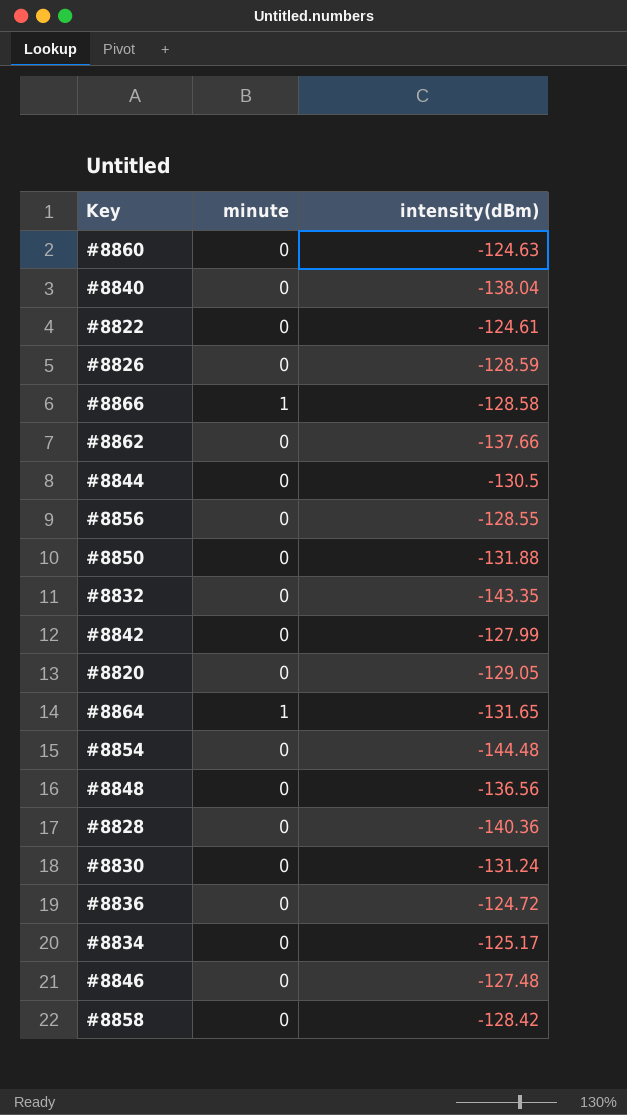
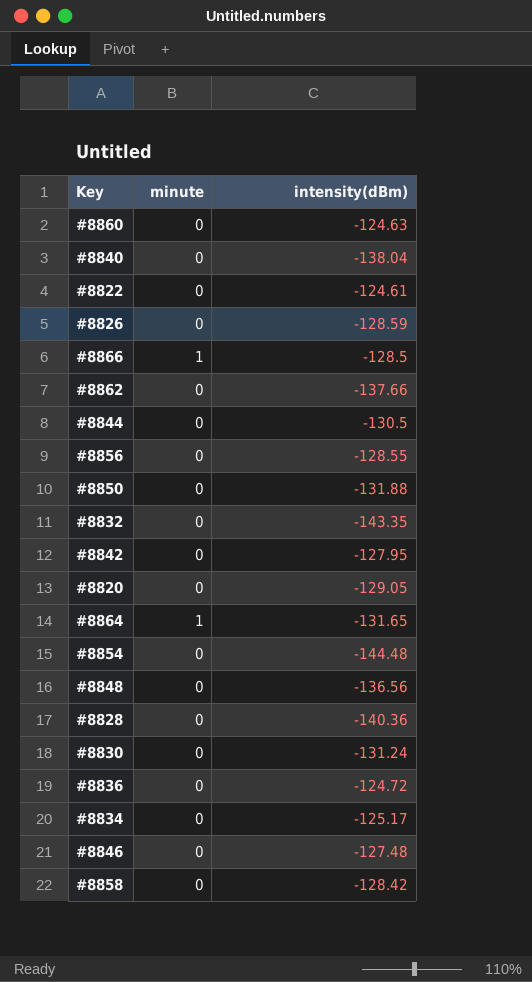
#8866 | intensity(dBm): -128.58 -> -128.5
#8842 | intensity(dBm): -127.99 -> -127.95

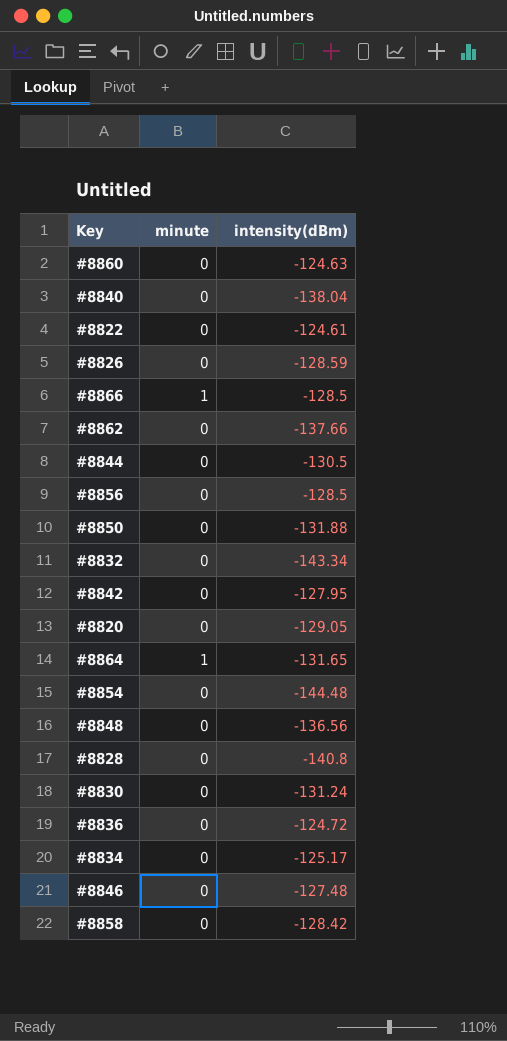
#8856 | intensity(dBm): -128.55 -> -128.5
#8832 | intensity(dBm): -143.35 -> -143.34
#8828 | intensity(dBm): -140.36 -> -140.8

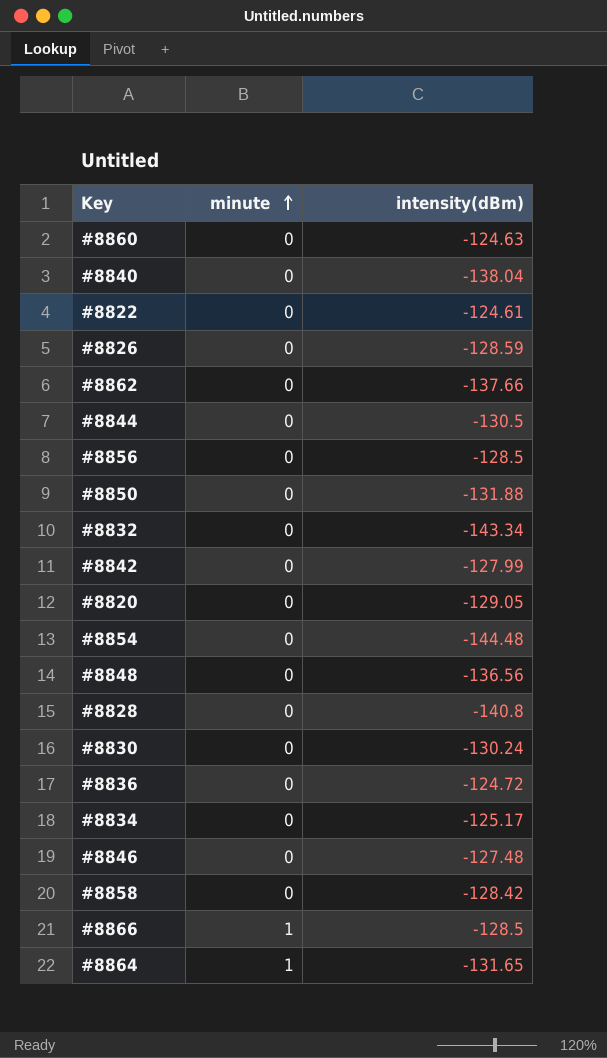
row order: none -> minute ascending
#8842 | intensity(dBm): -127.95 -> -127.99
#8830 | intensity(dBm): -131.24 -> -130.24

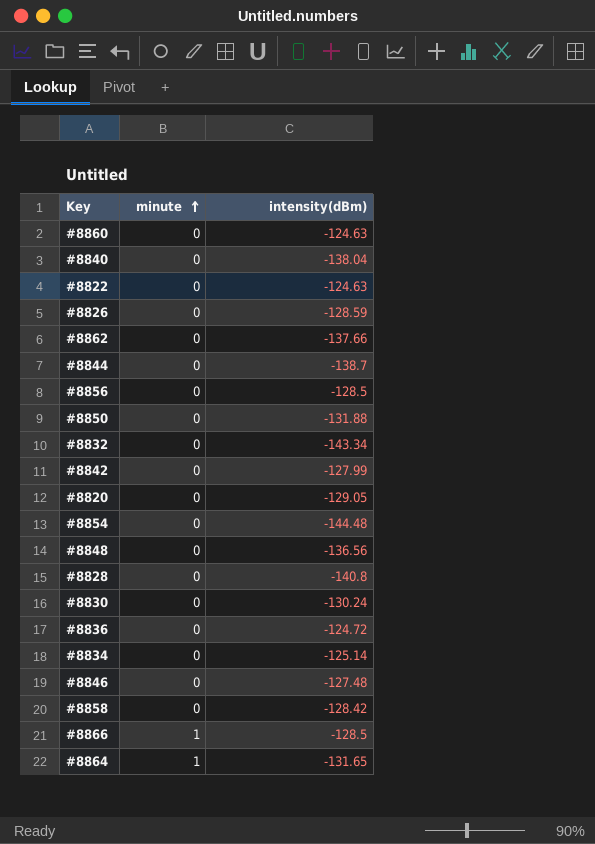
#8822 | intensity(dBm): -124.61 -> -124.63
#8844 | intensity(dBm): -130.5 -> -138.7
#8834 | intensity(dBm): -125.17 -> -125.14

